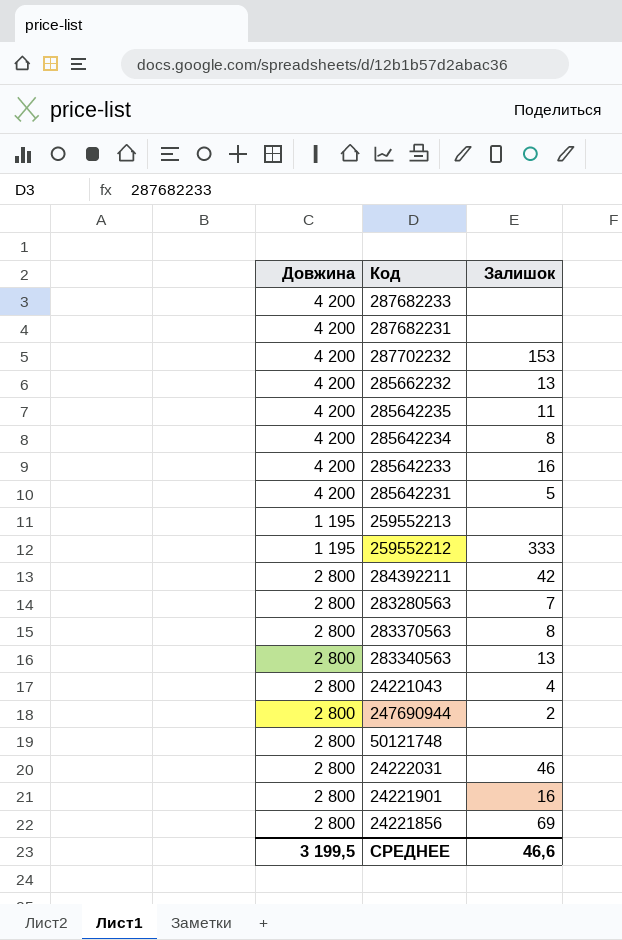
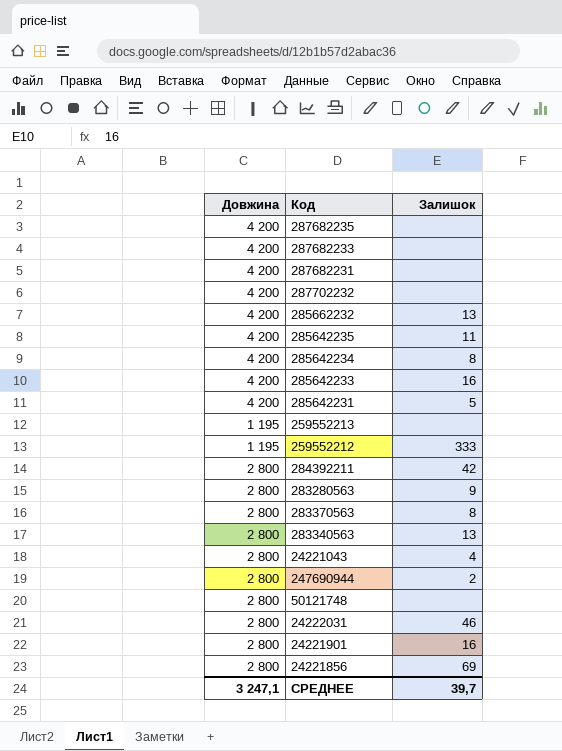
row 287682235: none -> 4 200 | none
287702232 | Залишок: 153 -> none
283280563 | Залишок: 7 -> 9
СРЕДНЕЕ | Довжина: 3 199,5 -> 3 247,1
СРЕДНЕЕ | Залишок: 46,6 -> 39,7

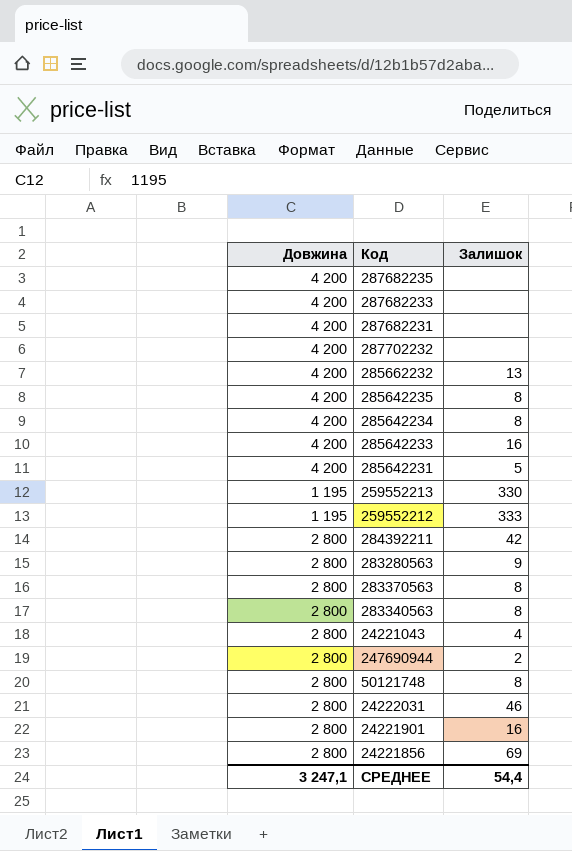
285642235 | Залишок: 11 -> 8
259552213 | Залишок: none -> 330
283340563 | Залишок: 13 -> 8
50121748 | Залишок: none -> 8
СРЕДНЕЕ | Залишок: 39,7 -> 54,4

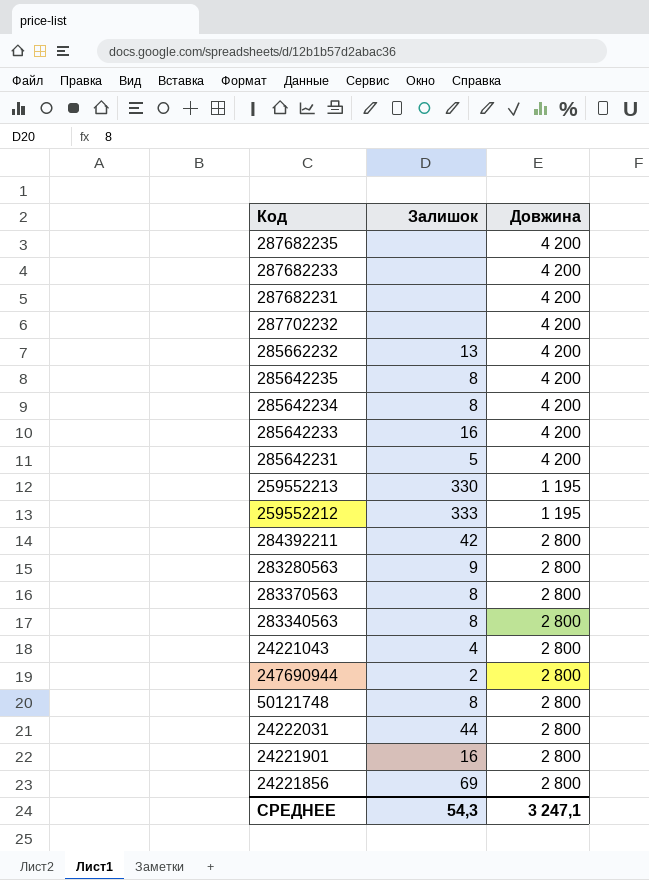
column Довжина | position: 1 -> 3
24222031 | Залишок: 46 -> 44
СРЕДНЕЕ | Залишок: 54,4 -> 54,3

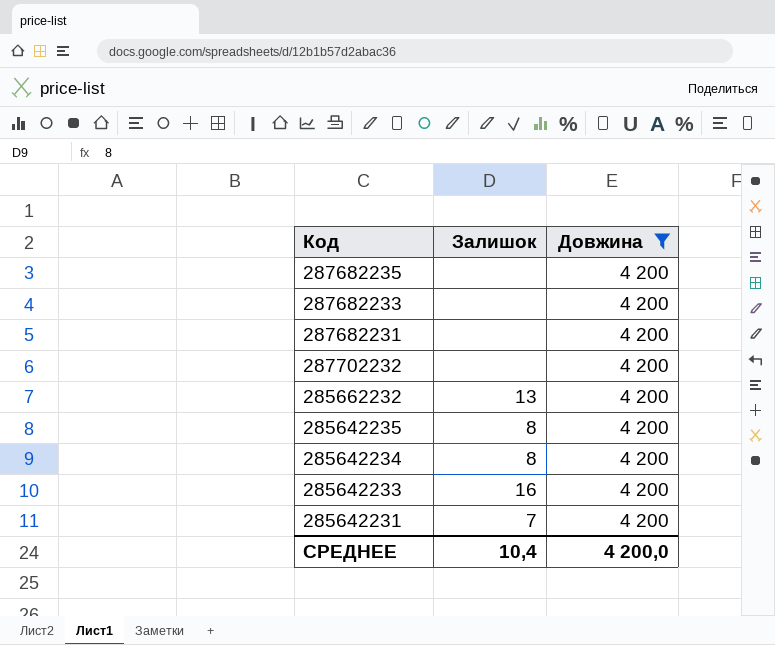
filter: none -> Довжина = 4 200
285642231 | Залишок: 5 -> 7
СРЕДНЕЕ | Залишок: 54,3 -> 10,4
СРЕДНЕЕ | Довжина: 3 247,1 -> 4 200,0

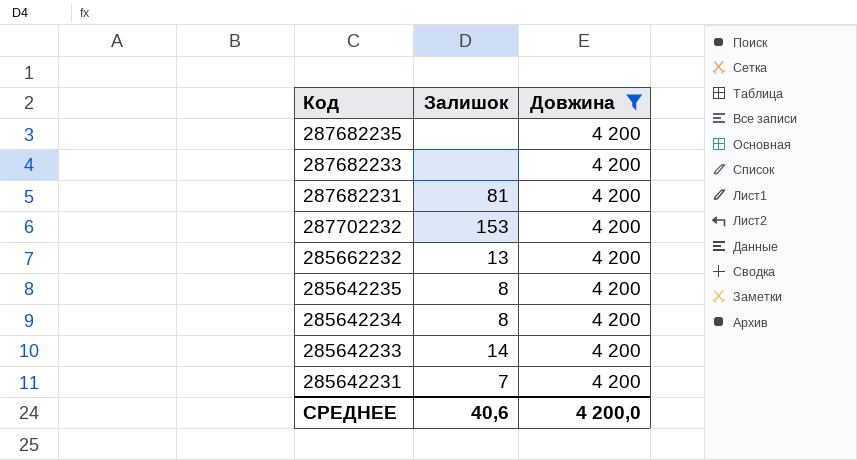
287682231 | Залишок: none -> 81
287702232 | Залишок: none -> 153
285642233 | Залишок: 16 -> 14
СРЕДНЕЕ | Залишок: 10,4 -> 40,6

